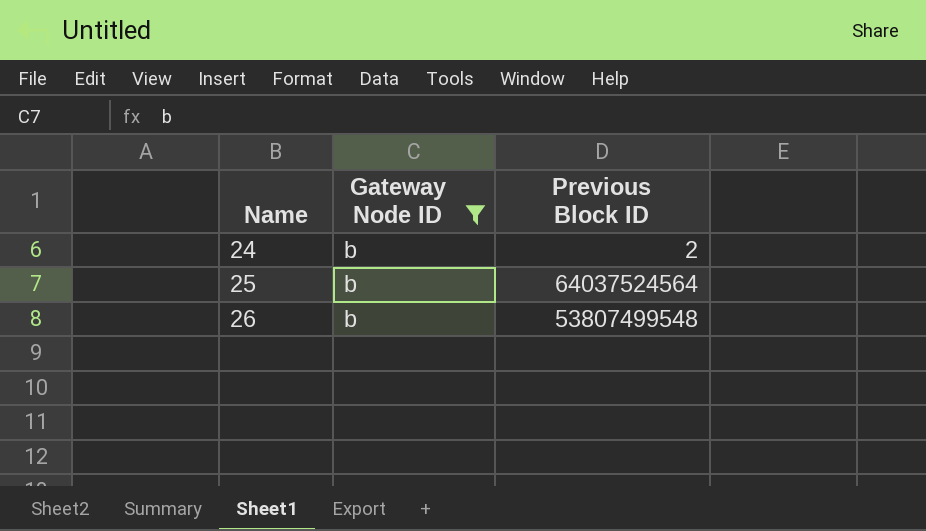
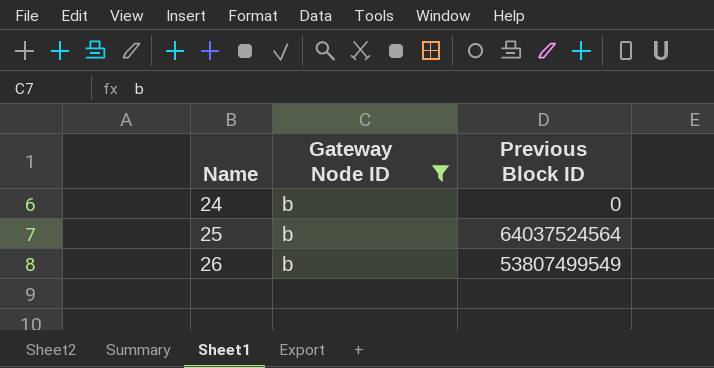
24 | Previous Block ID: 2 -> 0
26 | Previous Block ID: 53807499548 -> 53807499549

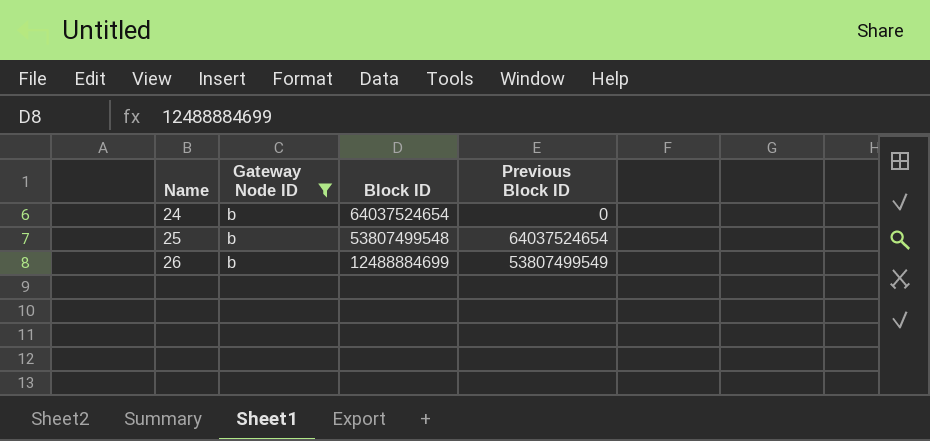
column Block ID | position: none -> 3
25 | Previous Block ID: 64037524564 -> 64037524654

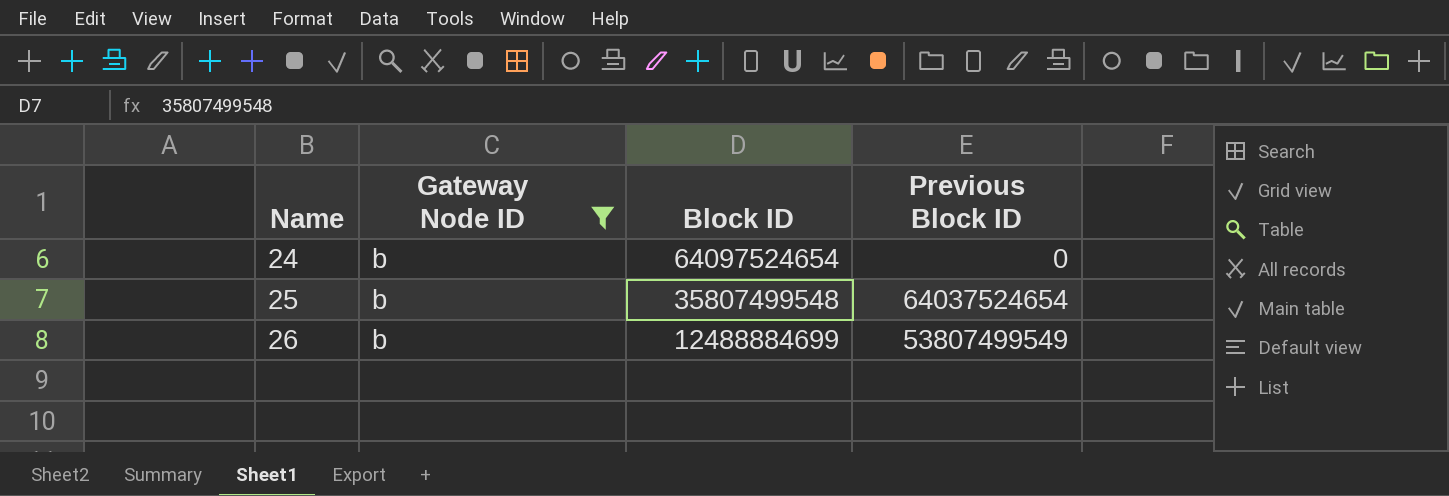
24 | Block ID: 64037524654 -> 64097524654
25 | Block ID: 53807499548 -> 35807499548

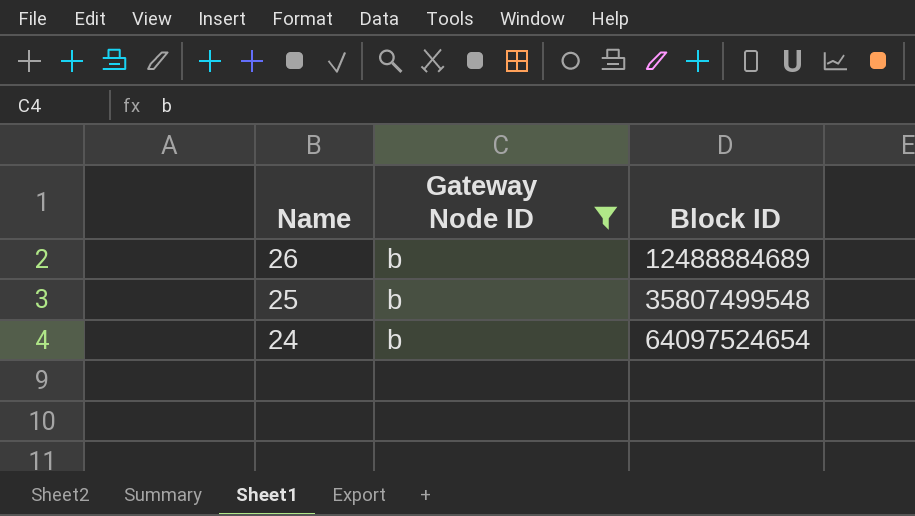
row order: Name ascending -> Name descending
column Previous Block ID | position: 4 -> none
26 | Block ID: 12488884699 -> 12488884689

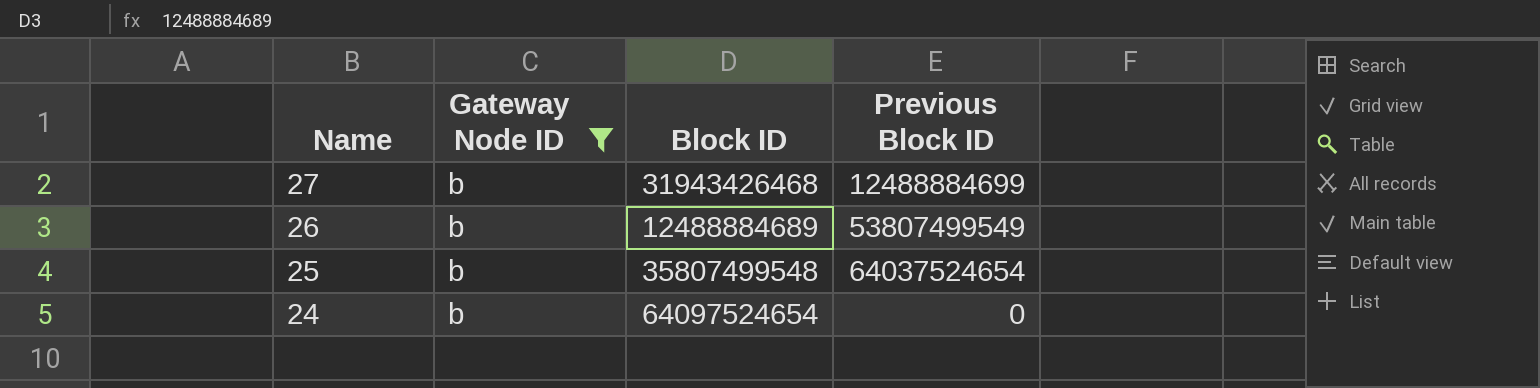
column Previous Block ID | position: none -> 4
row 27: none -> b | 31943426468 | 12488884699

